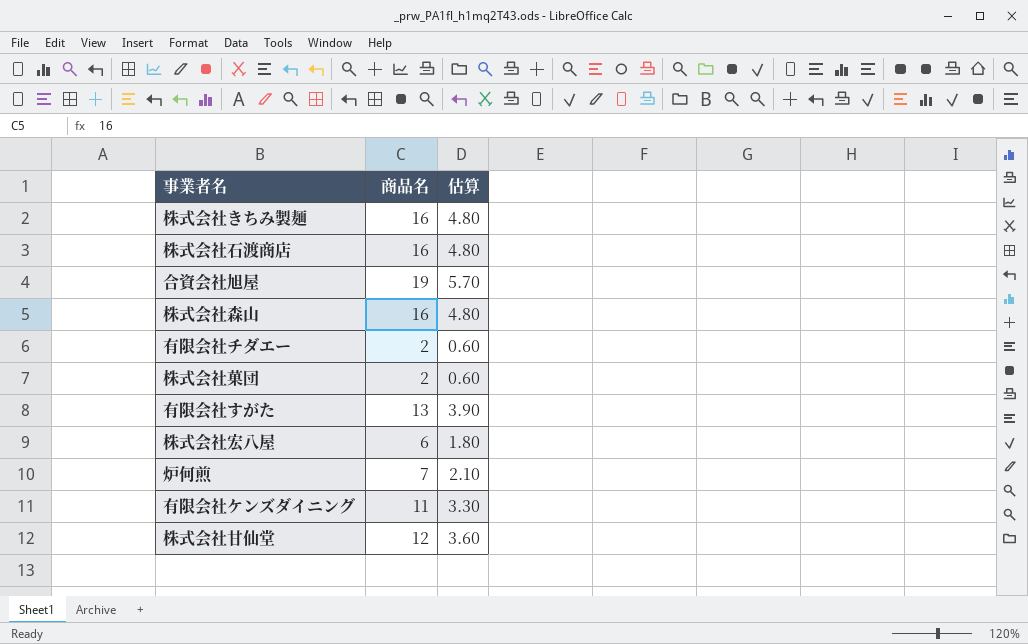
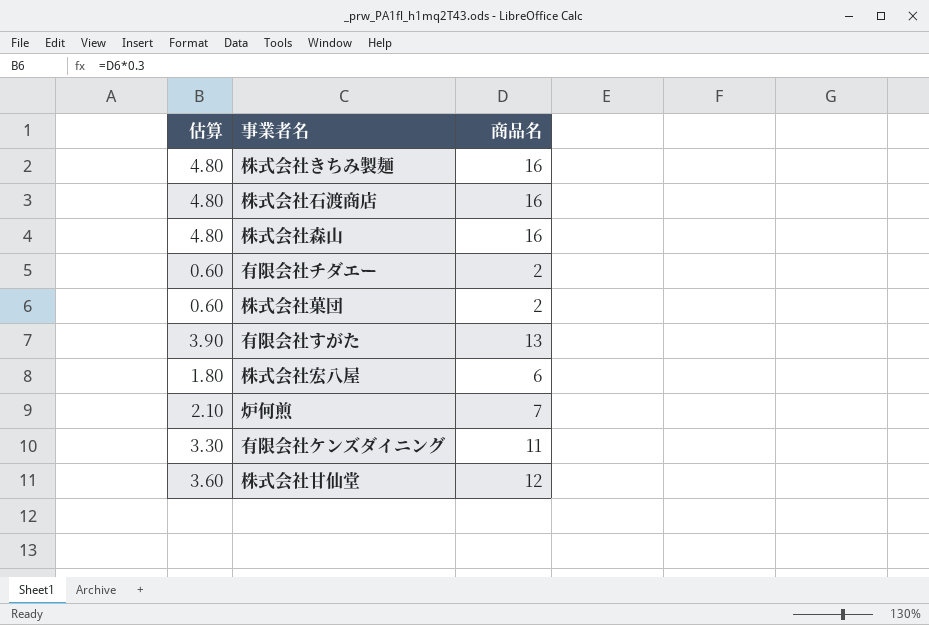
column 估算 | position: 3 -> 1
row 合資会社旭屋: 19 | 5.70 -> none

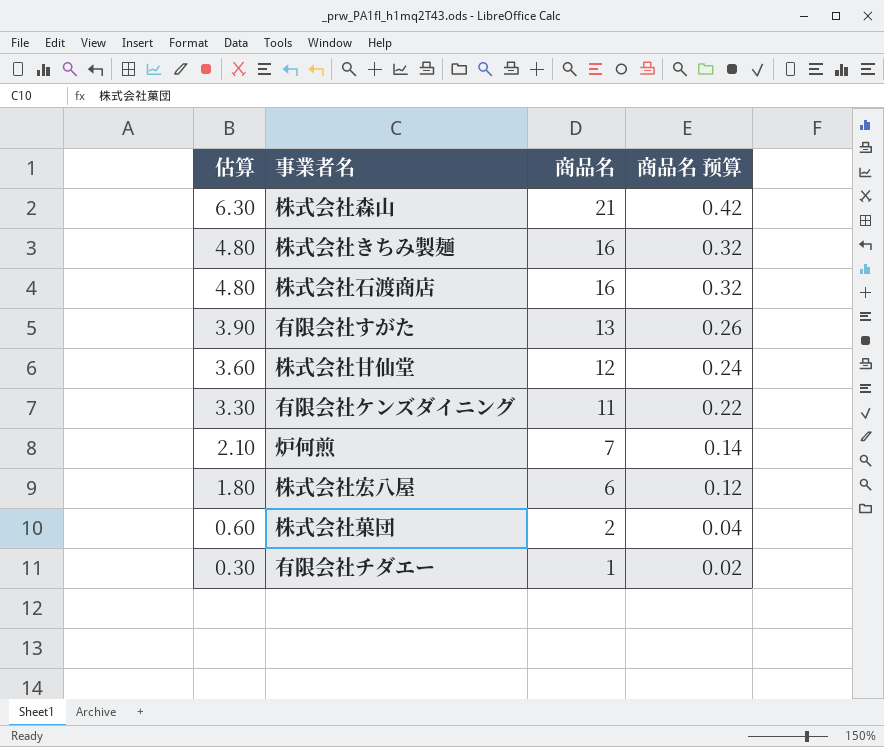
row order: none -> 估算 descending
column 商品名 预算 | formula: none -> [商品名] * 0.02
株式会社森山 | 估算: 4.80 -> 6.30
株式会社森山 | 商品名: 16 -> 21
有限会社チダエー | 估算: 0.60 -> 0.30
有限会社チダエー | 商品名: 2 -> 1

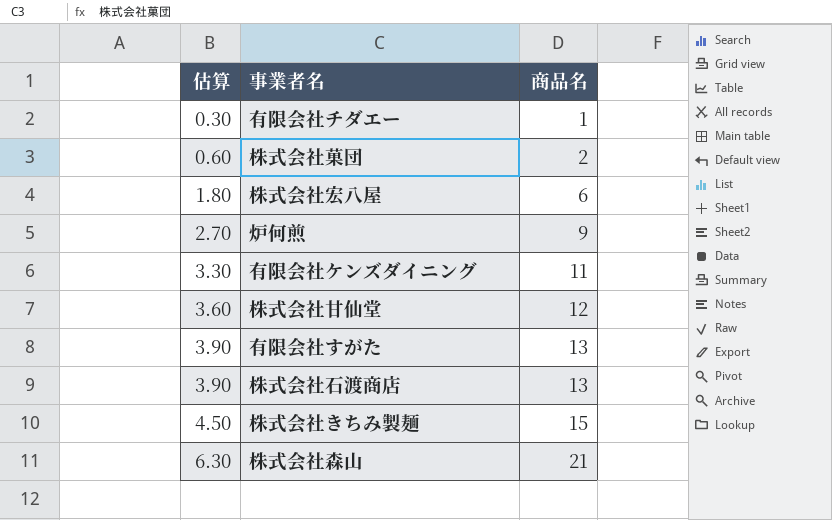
row order: 估算 descending -> 估算 ascending
column 商品名 预算 | formula: [商品名] * 0.02 -> none
炉何煎 | 估算: 2.10 -> 2.70
炉何煎 | 商品名: 7 -> 9
株式会社石渡商店 | 估算: 4.80 -> 3.90
株式会社石渡商店 | 商品名: 16 -> 13
株式会社きちみ製麺 | 估算: 4.80 -> 4.50
株式会社きちみ製麺 | 商品名: 16 -> 15

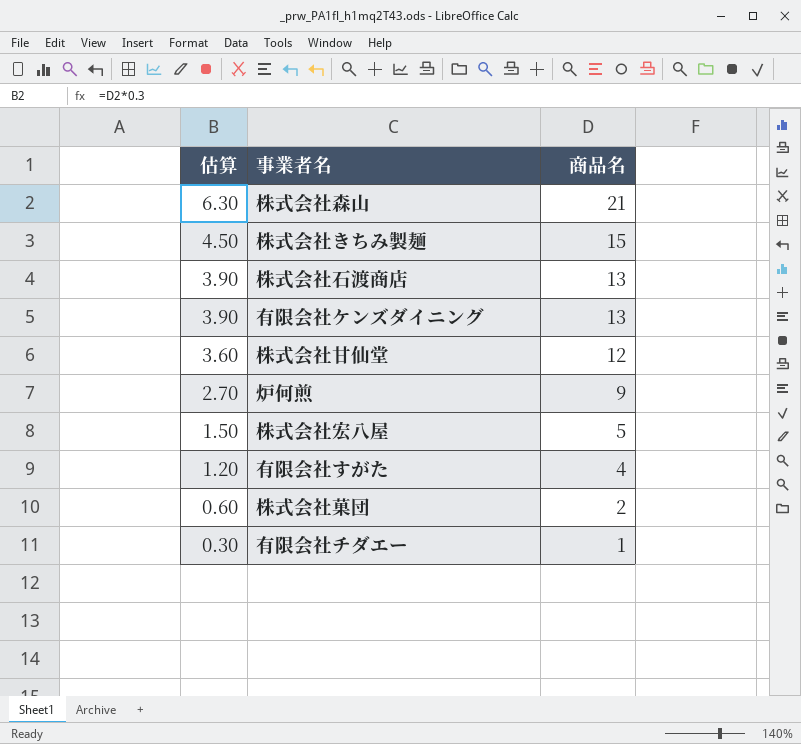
row order: 估算 ascending -> 估算 descending
有限会社ケンズダイニング | 估算: 3.30 -> 3.90
有限会社ケンズダイニング | 商品名: 11 -> 13
株式会社宏八屋 | 估算: 1.80 -> 1.50
株式会社宏八屋 | 商品名: 6 -> 5
有限会社すがた | 估算: 3.90 -> 1.20
有限会社すがた | 商品名: 13 -> 4

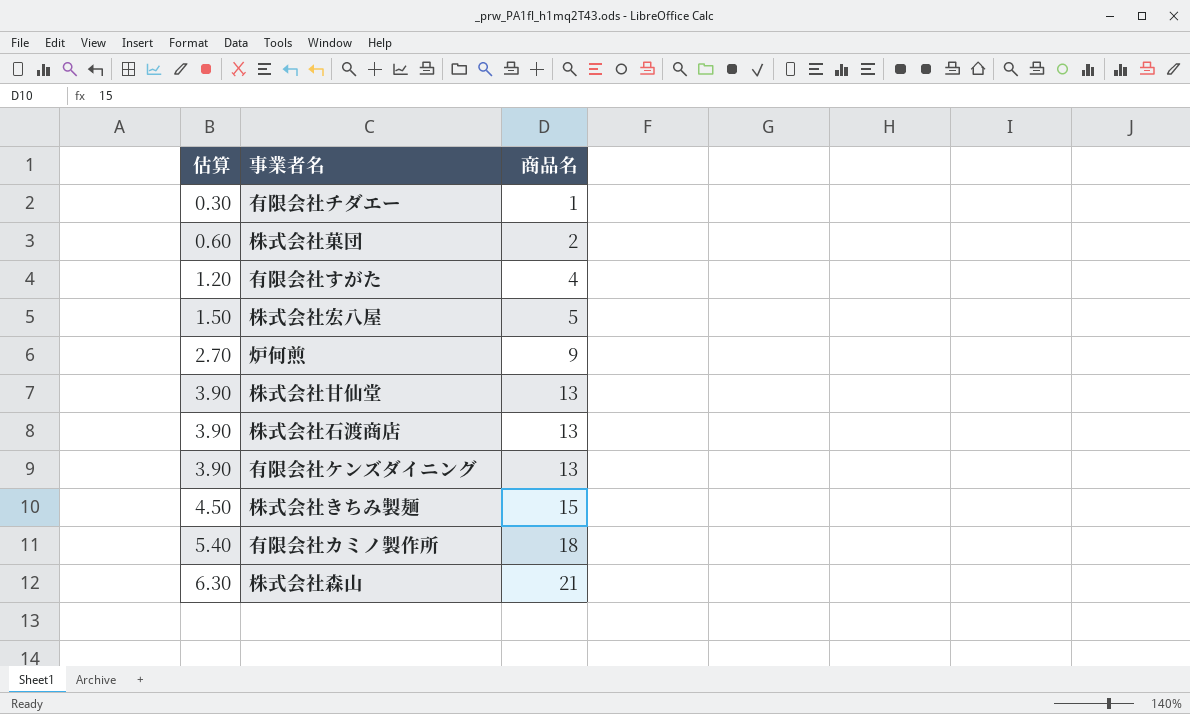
row order: 估算 descending -> 估算 ascending
株式会社甘仙堂 | 估算: 3.60 -> 3.90
株式会社甘仙堂 | 商品名: 12 -> 13
row 有限会社カミノ製作所: none -> 5.40 | 18

